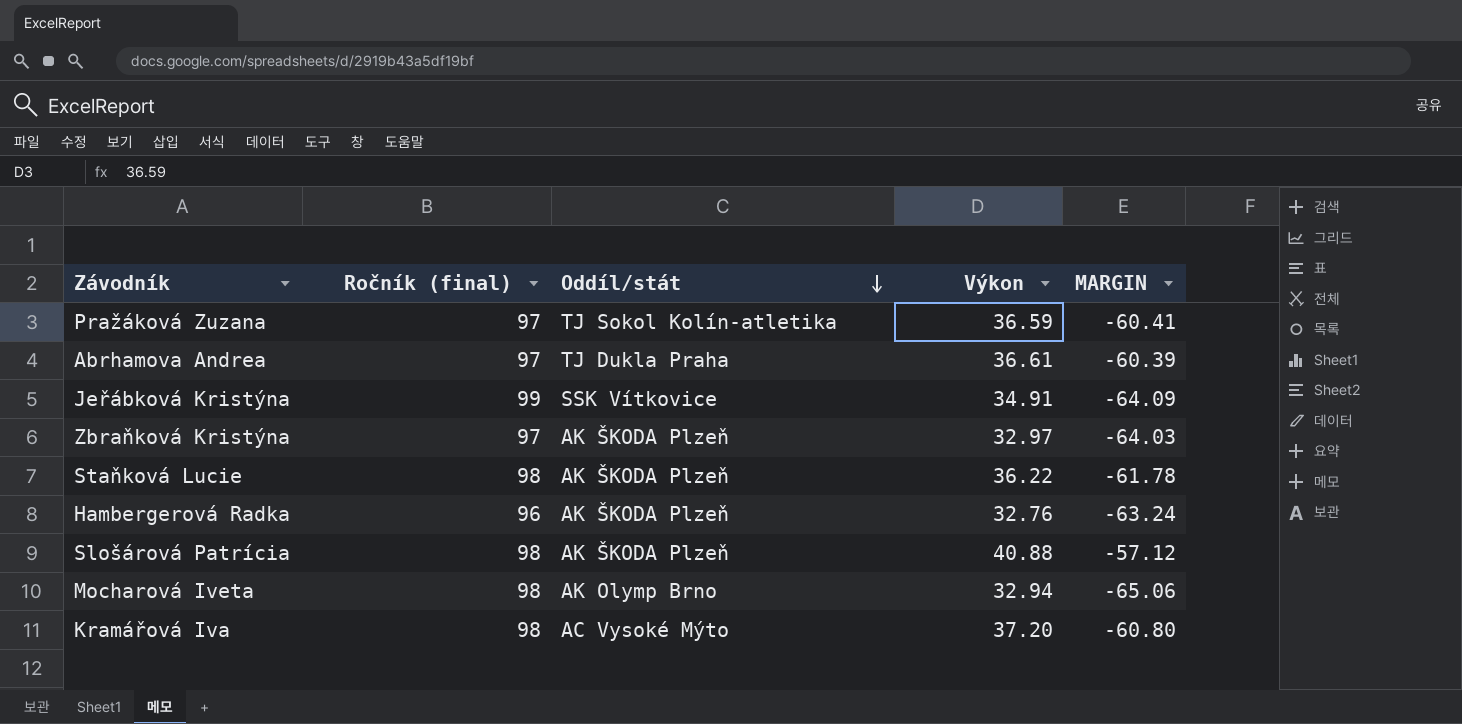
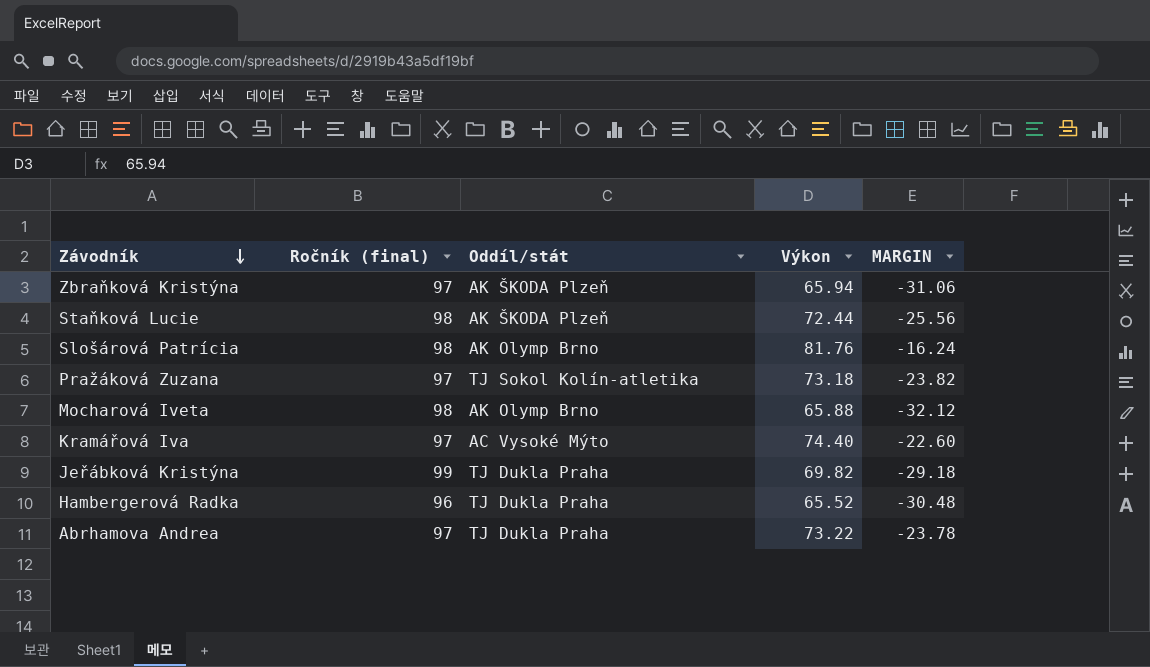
row order: Oddíl/stát descending -> Závodník descending
Zbraňková Kristýna | Výkon: 32.97 -> 65.94
Zbraňková Kristýna | MARGIN: -64.03 -> -31.06
Staňková Lucie | Výkon: 36.22 -> 72.44
Staňková Lucie | MARGIN: -61.78 -> -25.56
Slošárová Patrícia | Oddíl/stát: AK ŠKODA Plzeň -> AK Olymp Brno
Slošárová Patrícia | Výkon: 40.88 -> 81.76
Slošárová Patrícia | MARGIN: -57.12 -> -16.24
Pražáková Zuzana | Výkon: 36.59 -> 73.18
Pražáková Zuzana | MARGIN: -60.41 -> -23.82
Mocharová Iveta | Výkon: 32.94 -> 65.88
Mocharová Iveta | MARGIN: -65.06 -> -32.12
Kramářová Iva | Ročník (final): 98 -> 97
Kramářová Iva | Výkon: 37.20 -> 74.40
Kramářová Iva | MARGIN: -60.80 -> -22.60
Jeřábková Kristýna | Oddíl/stát: SSK Vítkovice -> TJ Dukla Praha
Jeřábková Kristýna | Výkon: 34.91 -> 69.82
Jeřábková Kristýna | MARGIN: -64.09 -> -29.18
Hambergerová Radka | Oddíl/stát: AK ŠKODA Plzeň -> TJ Dukla Praha
Hambergerová Radka | Výkon: 32.76 -> 65.52
Hambergerová Radka | MARGIN: -63.24 -> -30.48
Abrhamova Andrea | Výkon: 36.61 -> 73.22
Abrhamova Andrea | MARGIN: -60.39 -> -23.78

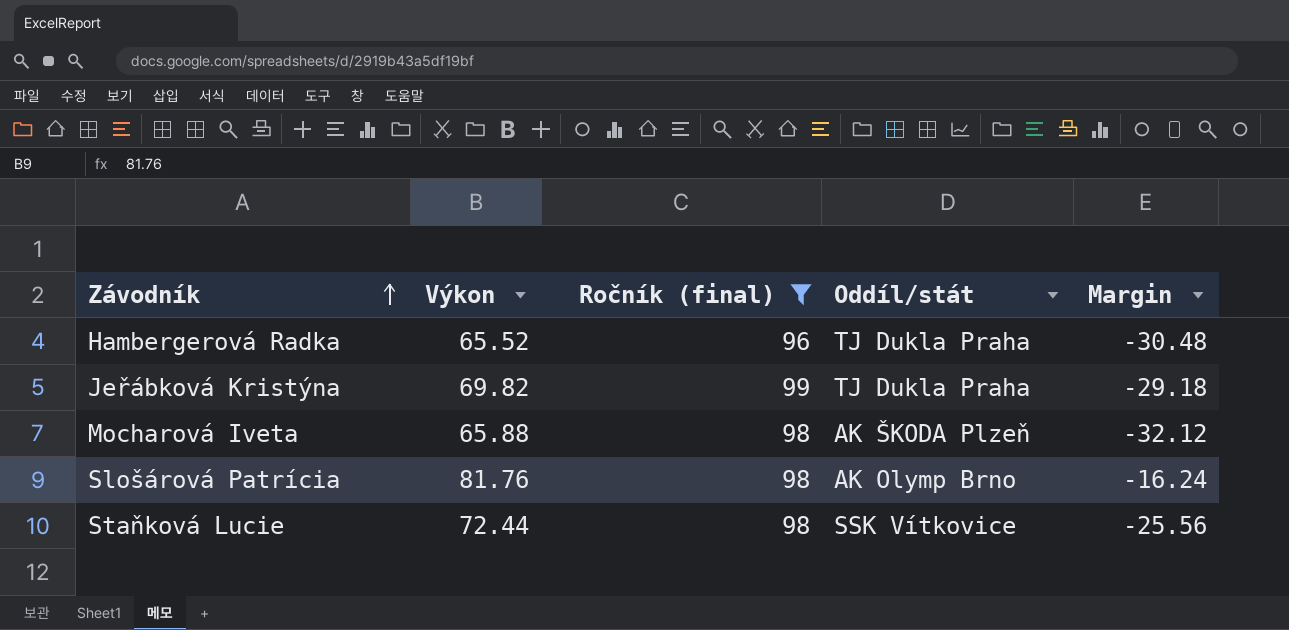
filter: none -> Ročník (final) != 97
row order: Závodník descending -> Závodník ascending
column Výkon | position: 4 -> 2
column name: MARGIN -> Margin
Mocharová Iveta | Oddíl/stát: AK Olymp Brno -> AK ŠKODA Plzeň
Staňková Lucie | Oddíl/stát: AK ŠKODA Plzeň -> SSK Vítkovice

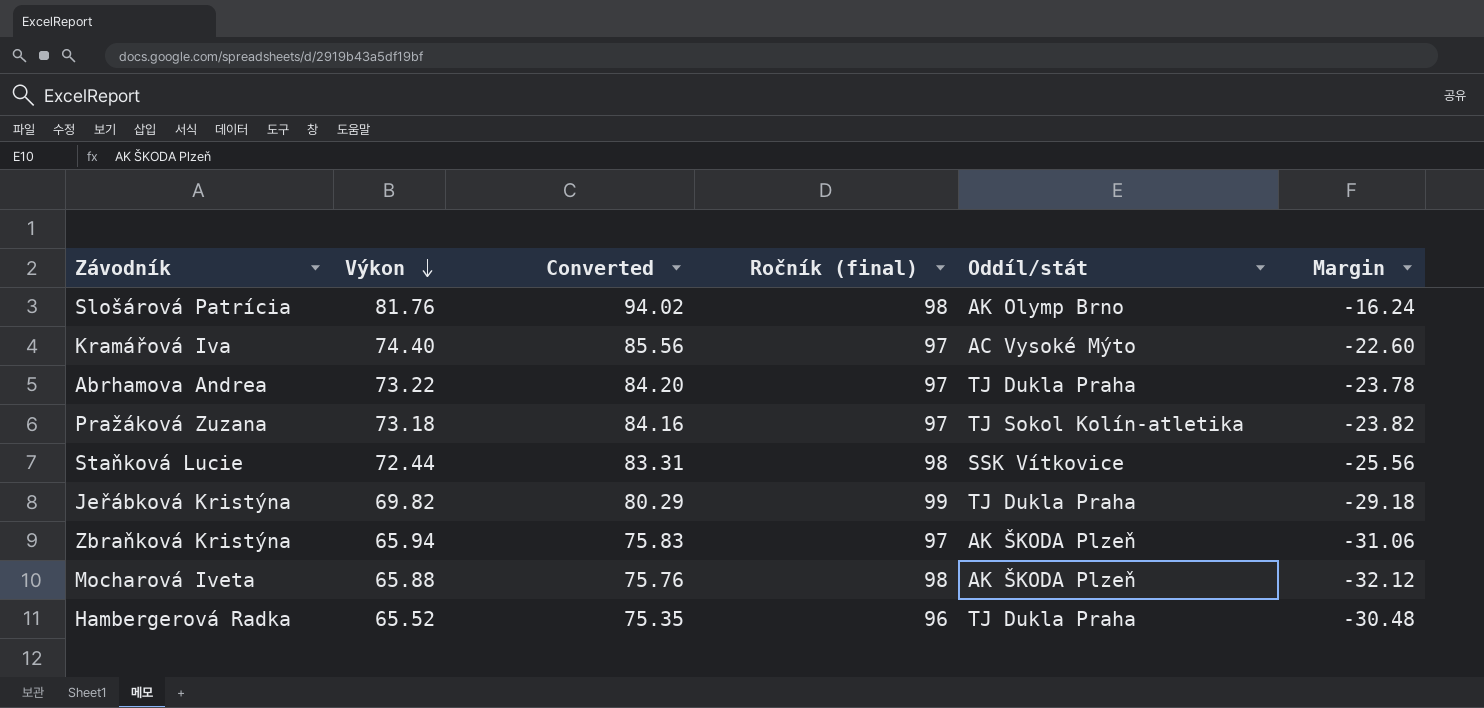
filter: Ročník (final) != 97 -> none
row order: Závodník ascending -> Výkon descending
column Converted | formula: none -> [Výkon] * 1.15

